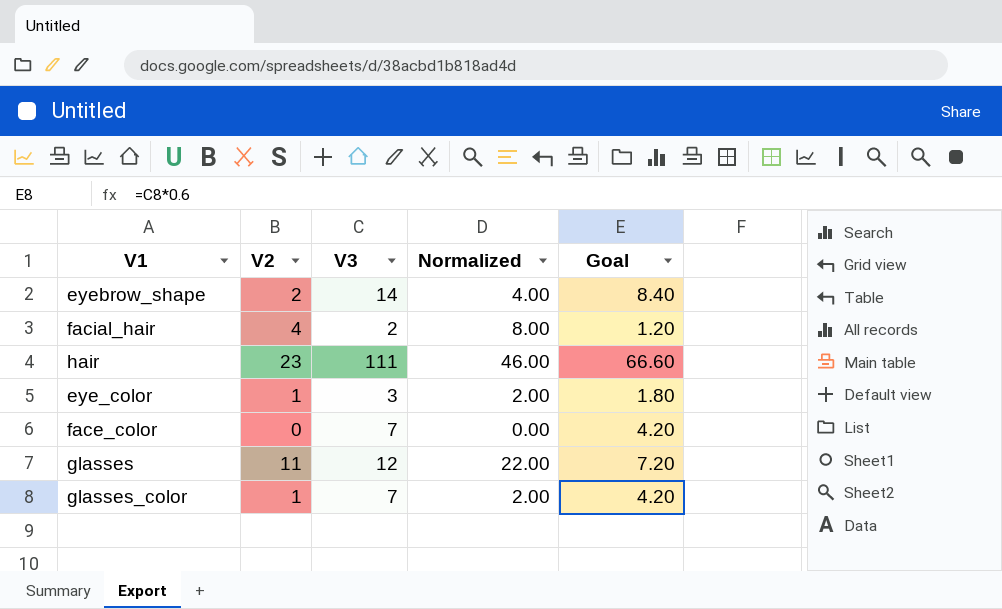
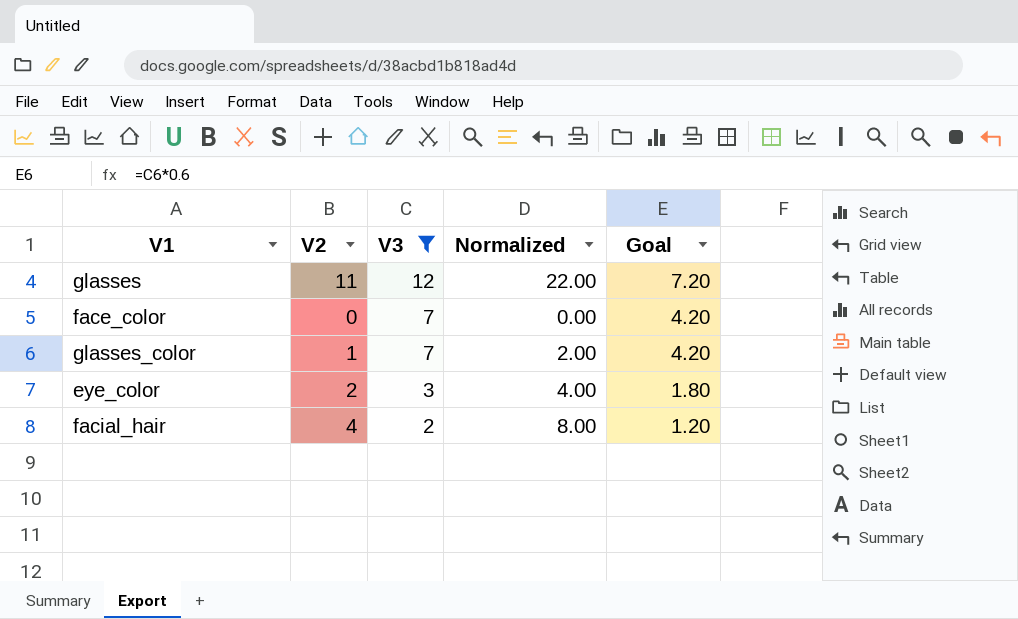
filter: none -> V3 <= 12
row order: none -> V3 descending
eye_color | V2: 1 -> 2
eye_color | Normalized: 2.00 -> 4.00

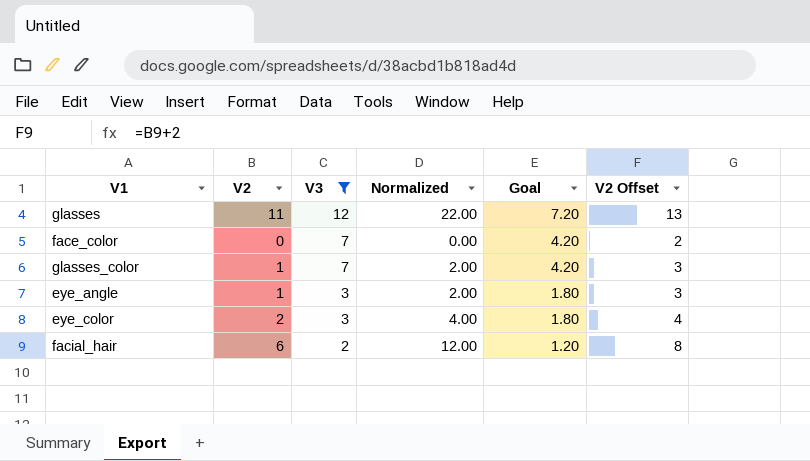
column V2 Offset | formula: none -> [V2] + 2
row eye_angle: none -> 1 | 3 | 2.00 | 1.80 | 3
facial_hair | V2: 4 -> 6
facial_hair | Normalized: 8.00 -> 12.00

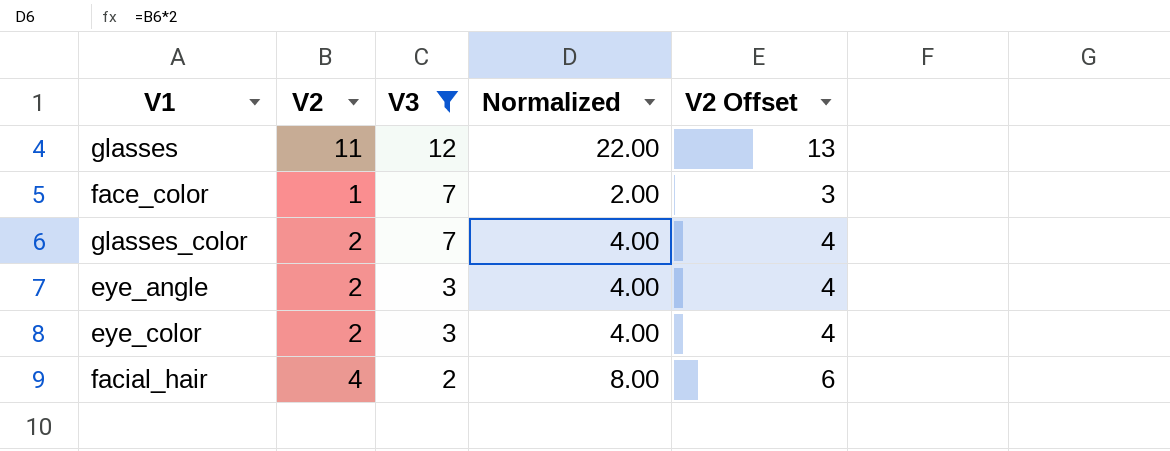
column Goal | formula: [V3] * 0.6 -> none
face_color | V2: 0 -> 1
face_color | Normalized: 0.00 -> 2.00
face_color | V2 Offset: 2 -> 3
glasses_color | V2: 1 -> 2
glasses_color | Normalized: 2.00 -> 4.00
glasses_color | V2 Offset: 3 -> 4
eye_angle | V2: 1 -> 2
eye_angle | Normalized: 2.00 -> 4.00
eye_angle | V2 Offset: 3 -> 4
facial_hair | V2: 6 -> 4
facial_hair | Normalized: 12.00 -> 8.00
facial_hair | V2 Offset: 8 -> 6

